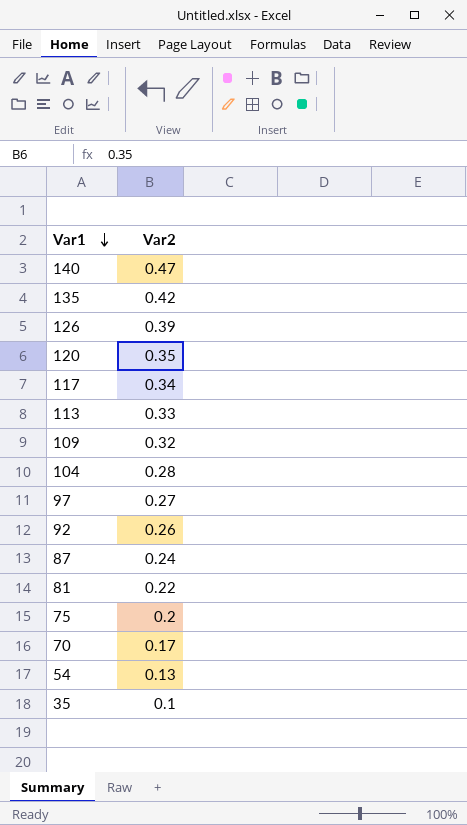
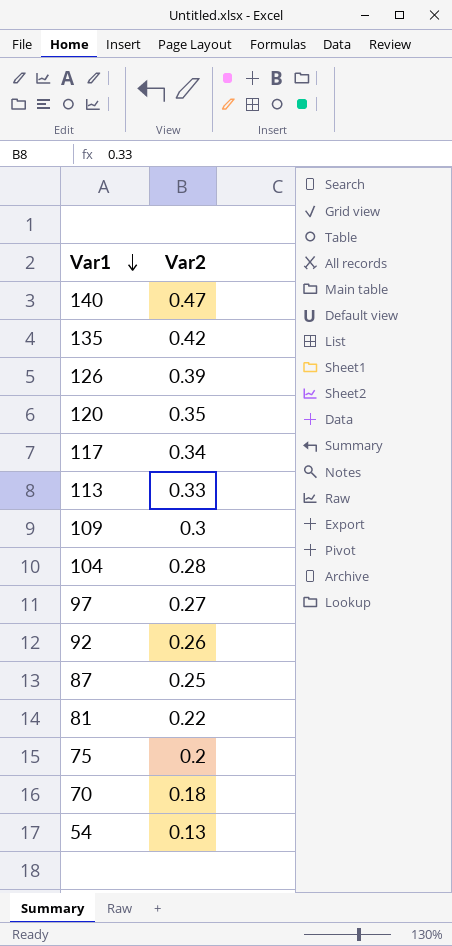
row 35: 0.1 -> none
109 | Var2: 0.32 -> 0.3
87 | Var2: 0.24 -> 0.25
70 | Var2: 0.17 -> 0.18

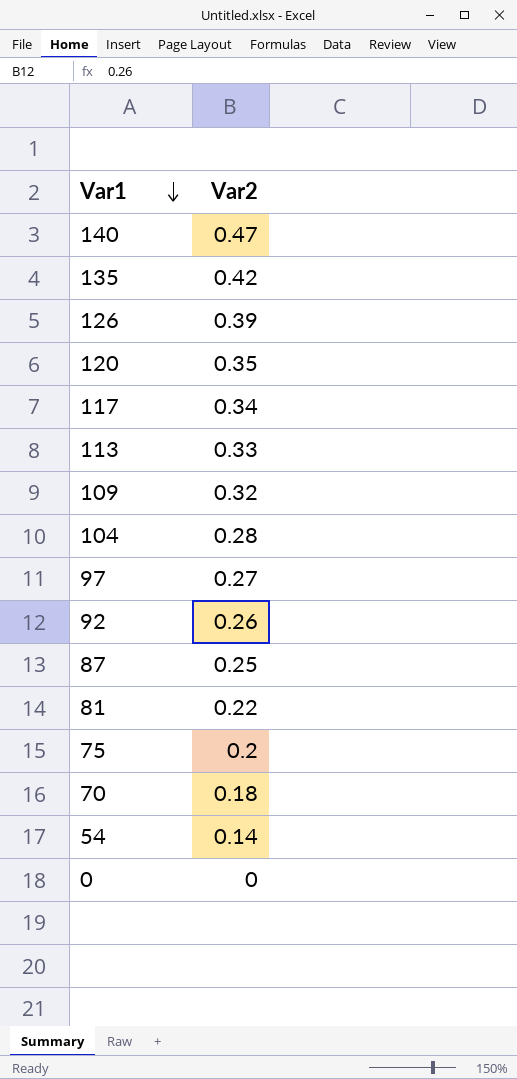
109 | Var2: 0.3 -> 0.32
54 | Var2: 0.13 -> 0.14
row 0: none -> 0

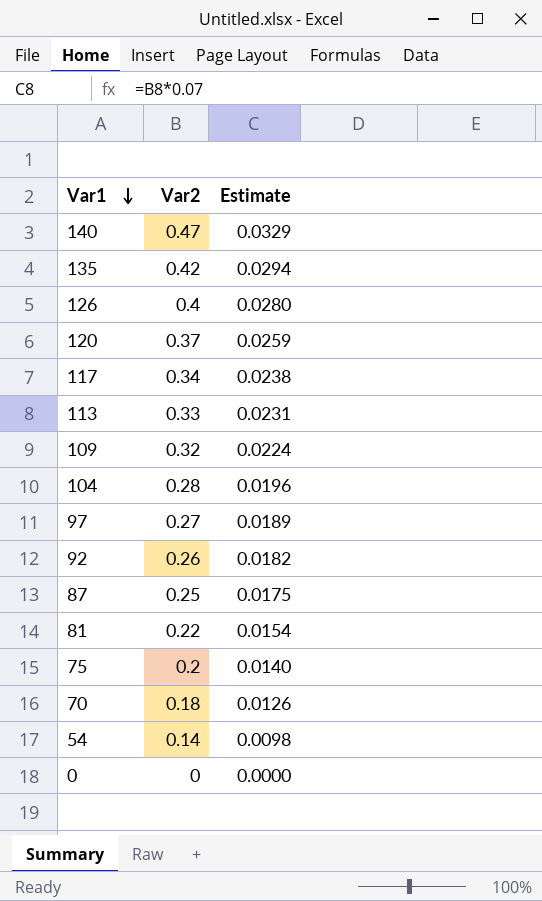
column Estimate | formula: none -> [Var2] * 0.07
126 | Var2: 0.39 -> 0.4
120 | Var2: 0.35 -> 0.37

